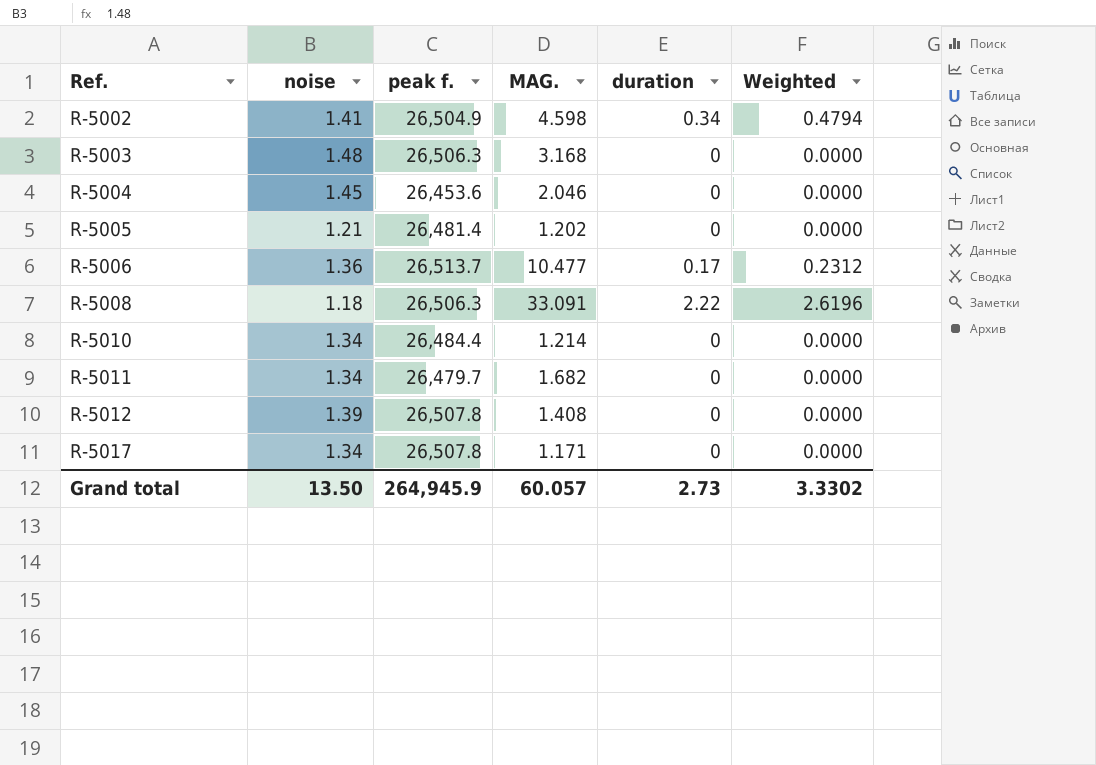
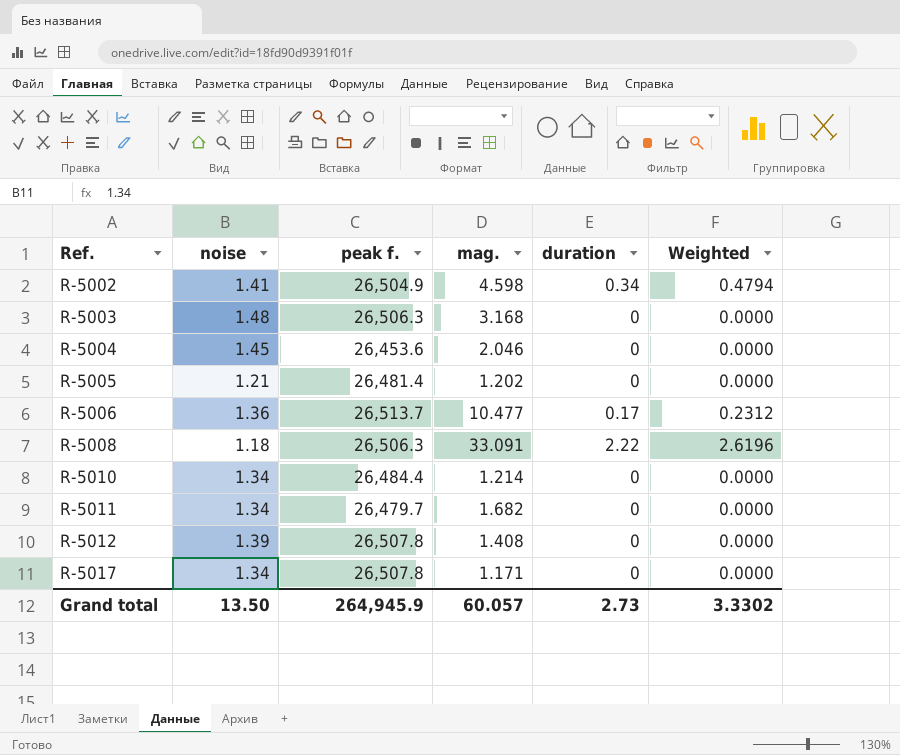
column name: MAG. -> mag.

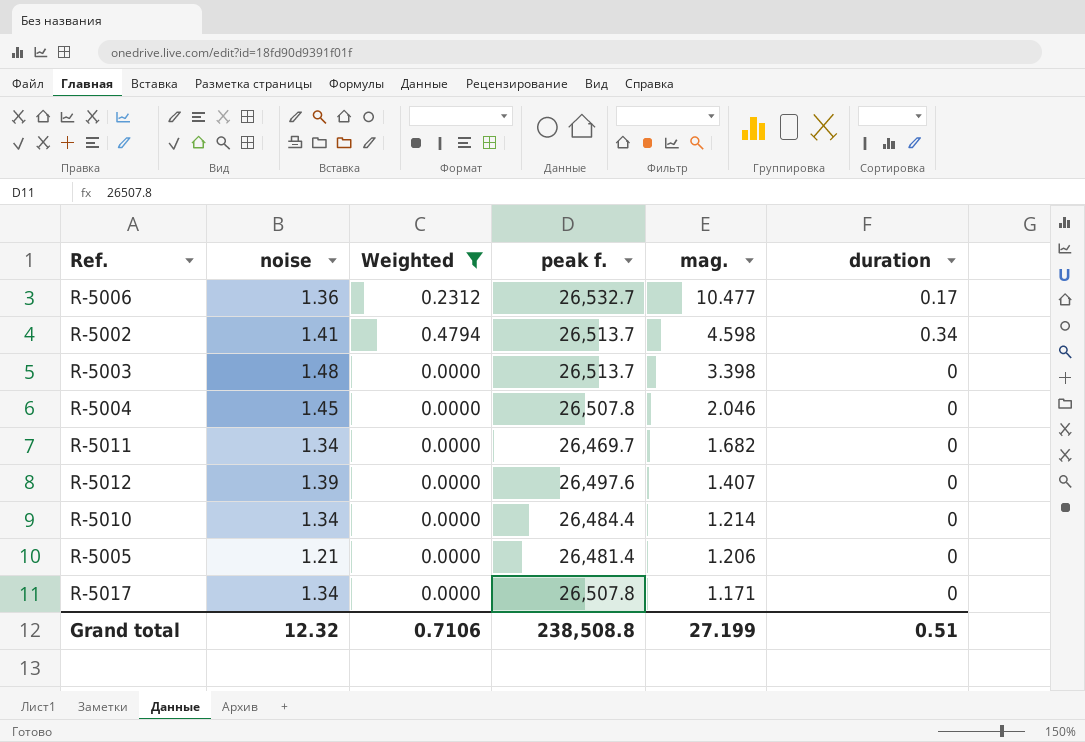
filter: none -> Weighted != 2.6196
row order: Ref. ascending -> mag. descending
column Weighted | position: 6 -> 3
R-5006 | peak f.: 26,513.7 -> 26,532.7
R-5002 | peak f.: 26,504.9 -> 26,513.7
R-5003 | peak f.: 26,506.3 -> 26,513.7
R-5003 | mag.: 3.168 -> 3.398
R-5004 | peak f.: 26,453.6 -> 26,507.8
R-5011 | peak f.: 26,479.7 -> 26,469.7
R-5012 | peak f.: 26,507.8 -> 26,497.6
R-5012 | mag.: 1.408 -> 1.407
R-5005 | mag.: 1.202 -> 1.206
Grand total | noise: 13.50 -> 12.32
Grand total | Weighted: 3.3302 -> 0.7106
Grand total | peak f.: 264,945.9 -> 238,508.8
Grand total | mag.: 60.057 -> 27.199
Grand total | duration: 2.73 -> 0.51

